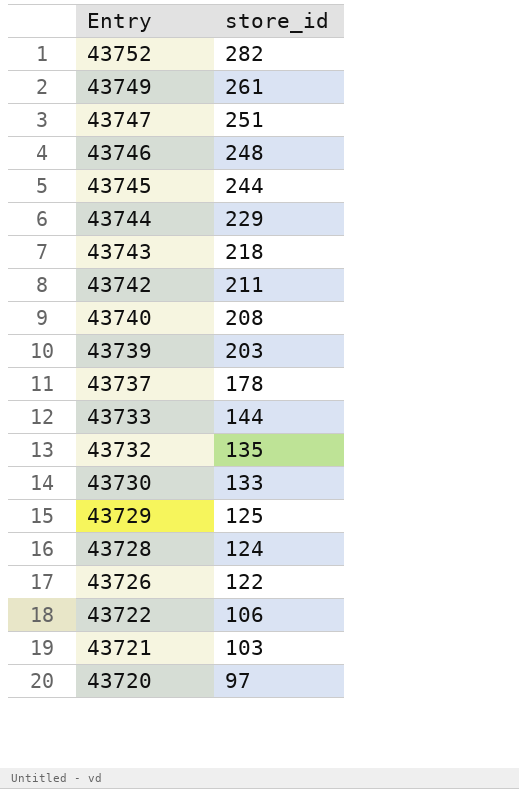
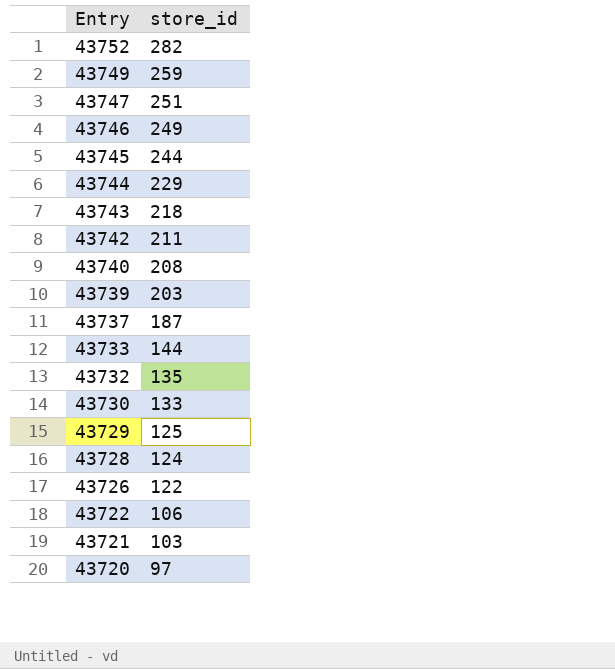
43749 | store_id: 261 -> 259
43746 | store_id: 248 -> 249
43737 | store_id: 178 -> 187

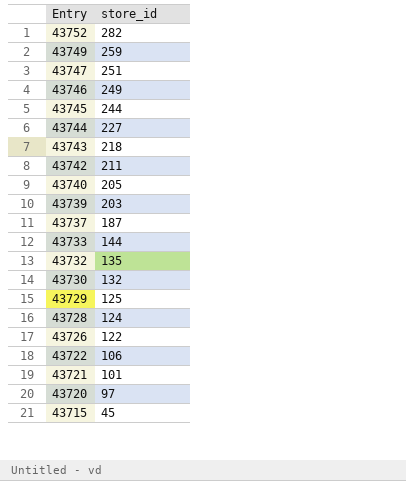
43744 | store_id: 229 -> 227
43740 | store_id: 208 -> 205
43730 | store_id: 133 -> 132
43721 | store_id: 103 -> 101
row 43715: none -> 45

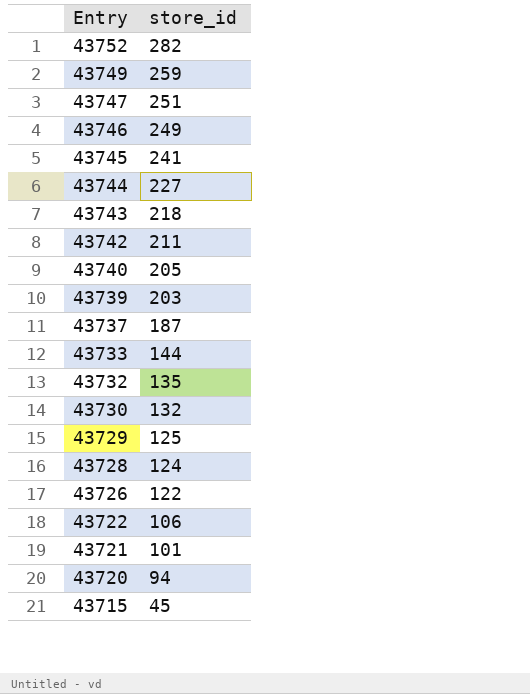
43745 | store_id: 244 -> 241
43720 | store_id: 97 -> 94

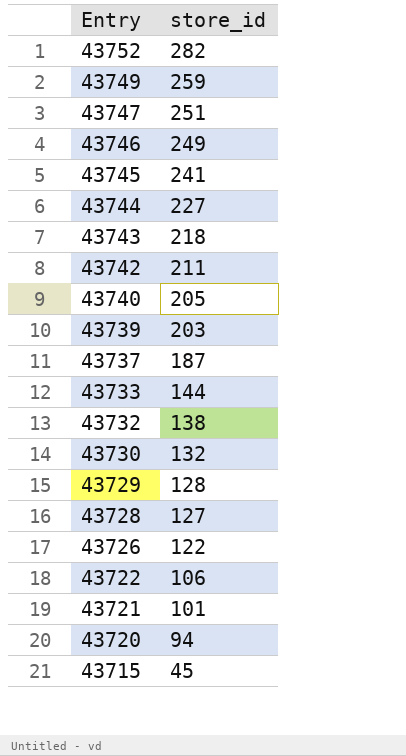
43732 | store_id: 135 -> 138
43729 | store_id: 125 -> 128
43728 | store_id: 124 -> 127

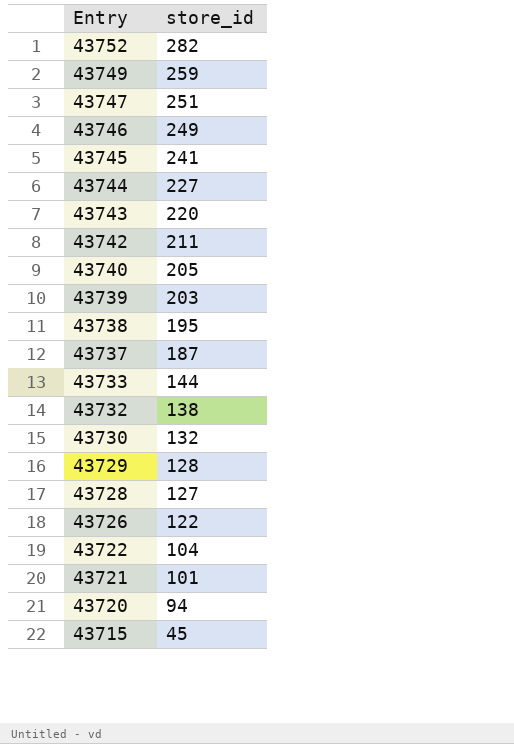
43743 | store_id: 218 -> 220
row 43738: none -> 195
43722 | store_id: 106 -> 104

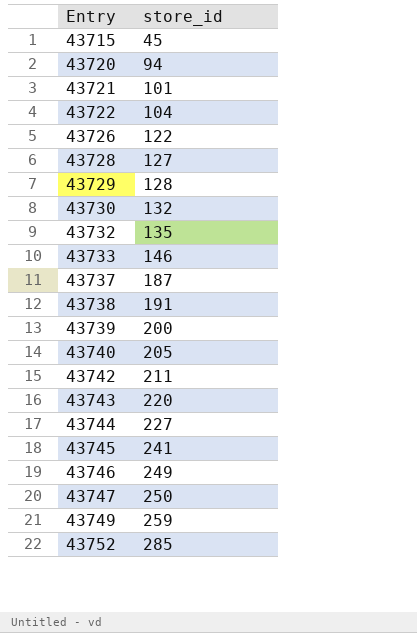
row order: Entry descending -> Entry ascending
43732 | store_id: 138 -> 135
43733 | store_id: 144 -> 146
43738 | store_id: 195 -> 191
43739 | store_id: 203 -> 200
43747 | store_id: 251 -> 250
43752 | store_id: 282 -> 285

